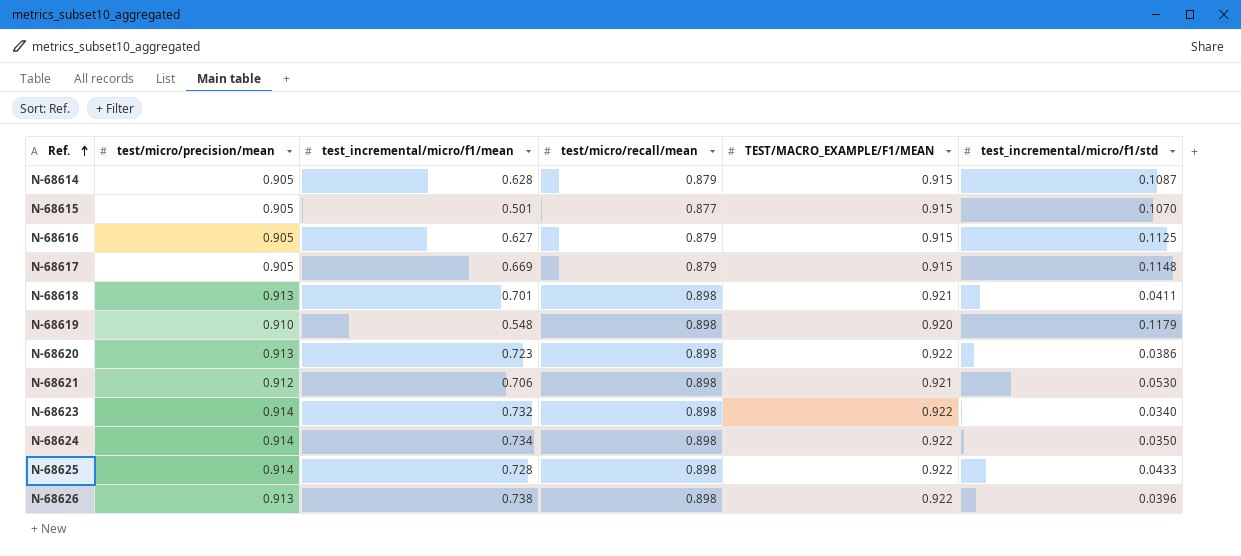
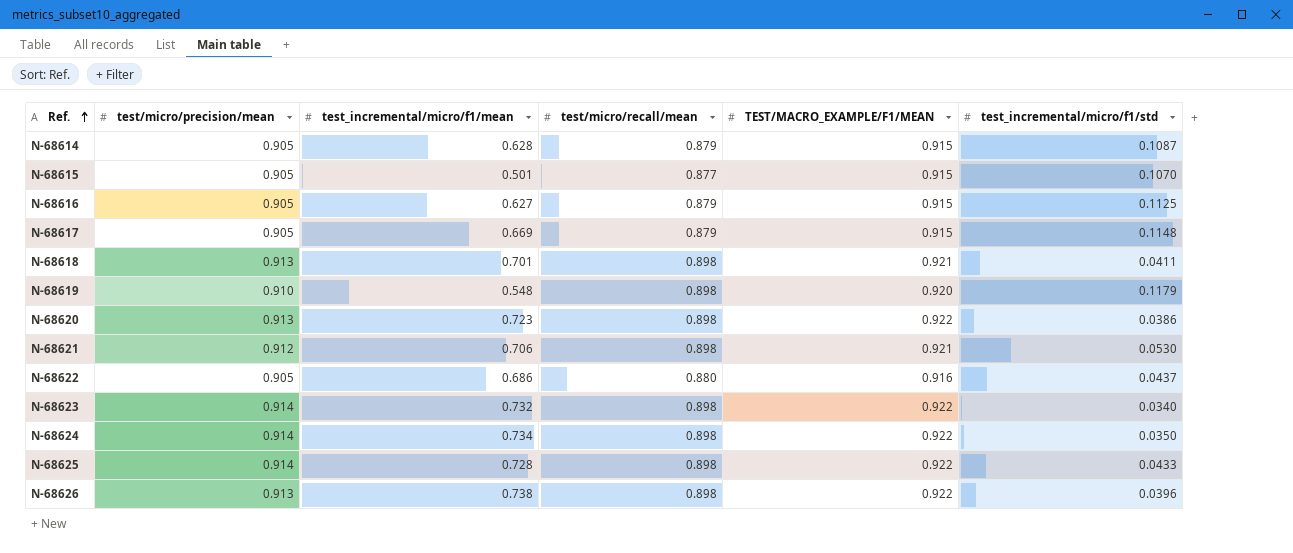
row N-68622: none -> 0.905 | 0.686 | 0.880 | 0.916 | 0.0437

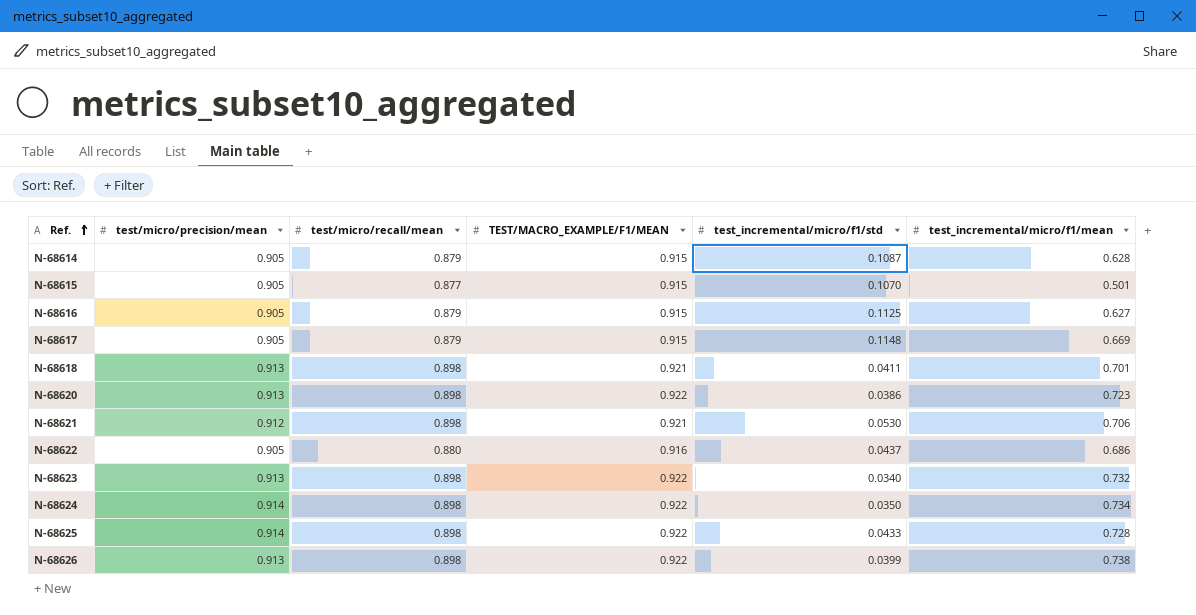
column test_incremental/micro/f1/mean | position: 3 -> 6
row N-68619: 0.910 | 0.548 | 0.898 | 0.920 | 0.1179 -> none
N-68623 | test/micro/precision/mean: 0.914 -> 0.913
N-68626 | test_incremental/micro/f1/std: 0.0396 -> 0.0399

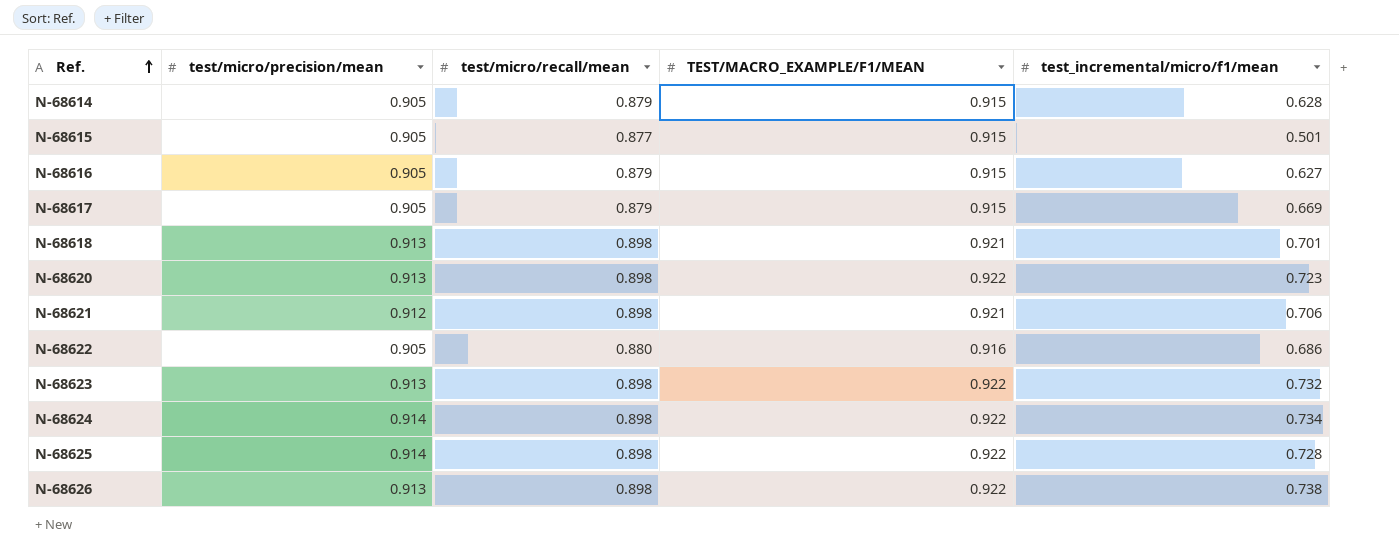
column test_incremental/micro/f1/std | position: 5 -> none

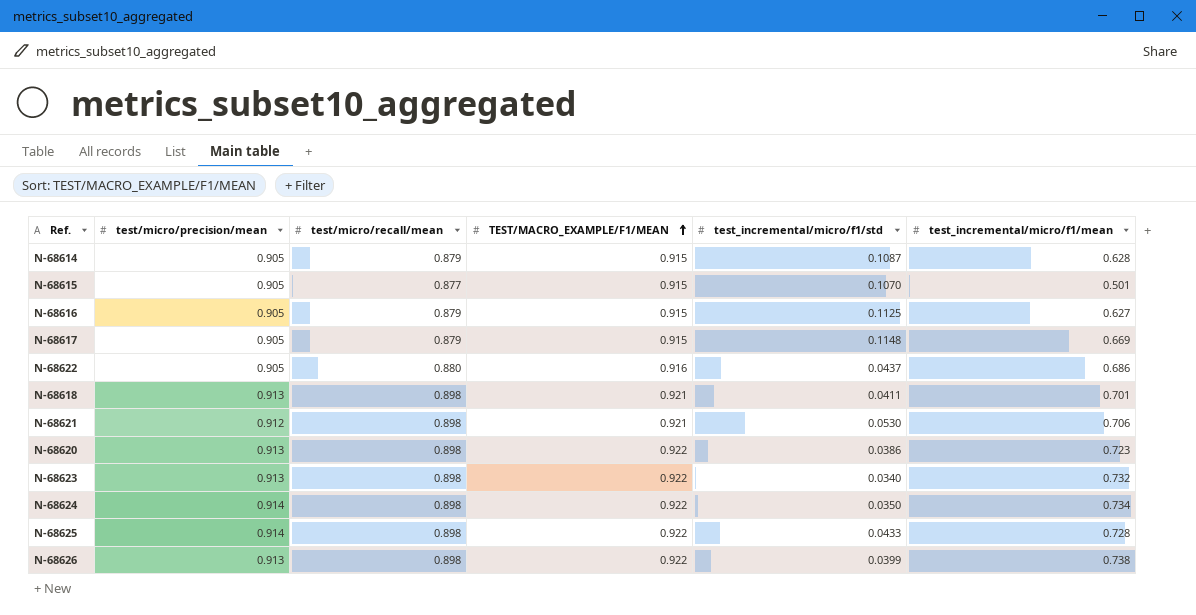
row order: Ref. ascending -> TEST/MACRO_EXAMPLE/F1/MEAN ascending
column test_incremental/micro/f1/std | position: none -> 5

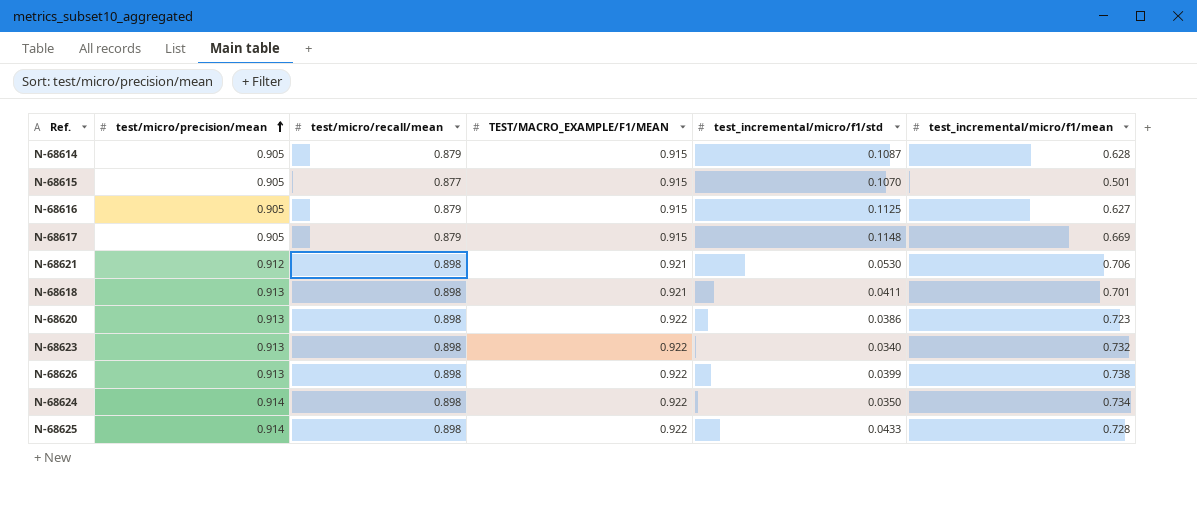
row order: TEST/MACRO_EXAMPLE/F1/MEAN ascending -> test/micro/precision/mean ascending
row N-68622: 0.905 | 0.880 | 0.916 | 0.0437 | 0.686 -> none

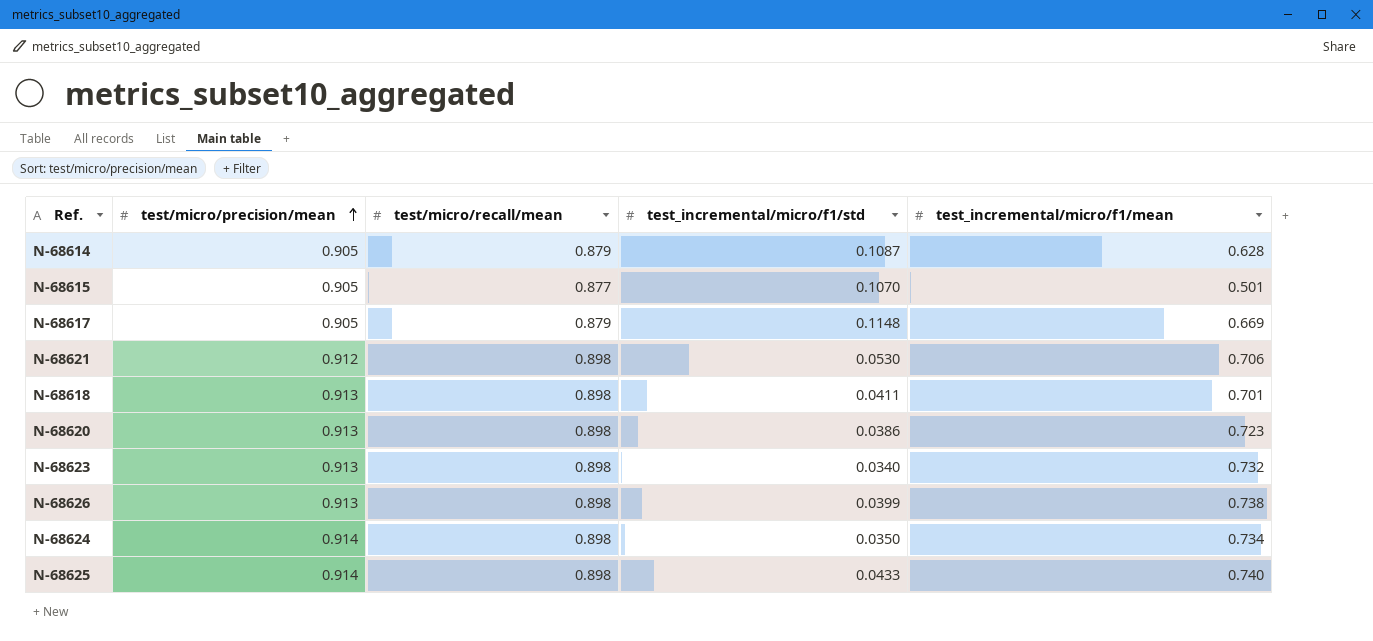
column TEST/MACRO_EXAMPLE/F1/MEAN | position: 4 -> none
row N-68616: 0.905 | 0.879 | 0.915 | 0.1125 | 0.627 -> none
N-68625 | test_incremental/micro/f1/mean: 0.728 -> 0.740

